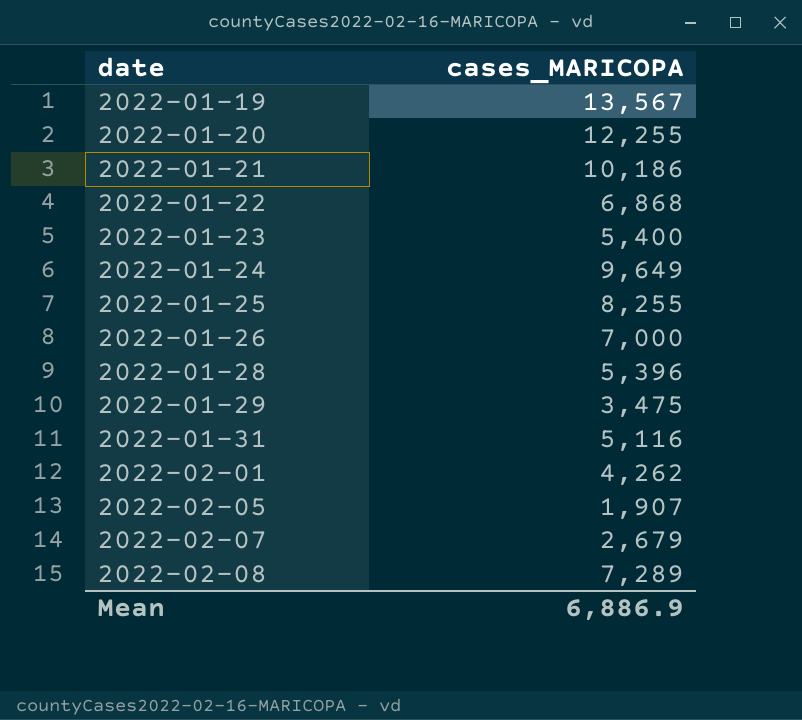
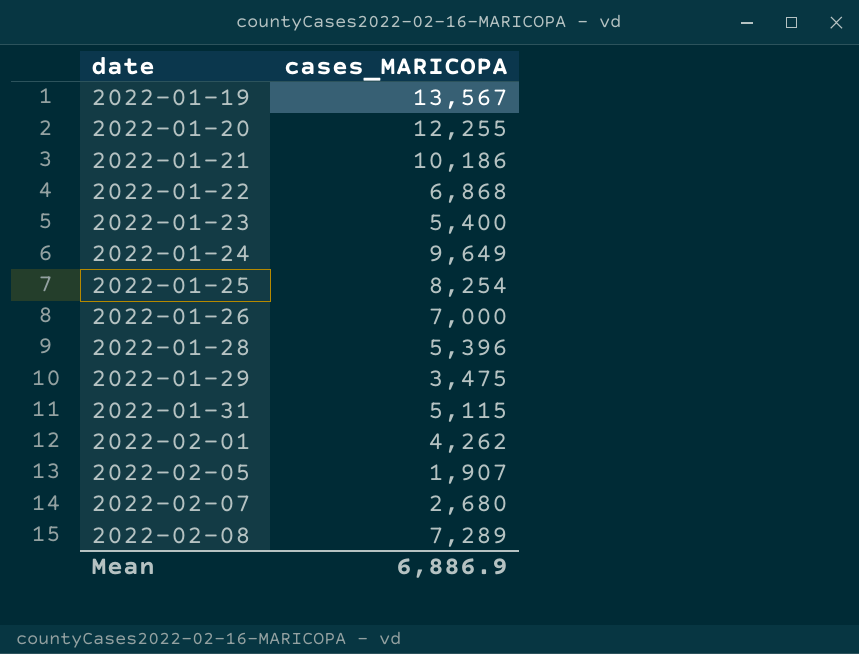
2022-01-25 | cases_MARICOPA: 8,255 -> 8,254
2022-01-31 | cases_MARICOPA: 5,116 -> 5,115
2022-02-07 | cases_MARICOPA: 2,679 -> 2,680

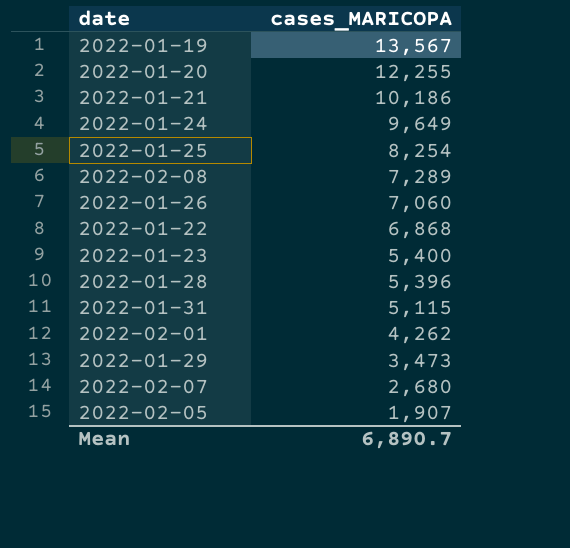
row order: date ascending -> cases_MARICOPA descending
2022-01-26 | cases_MARICOPA: 7,000 -> 7,060
2022-01-29 | cases_MARICOPA: 3,475 -> 3,473
Mean | cases_MARICOPA: 6,886.9 -> 6,890.7

